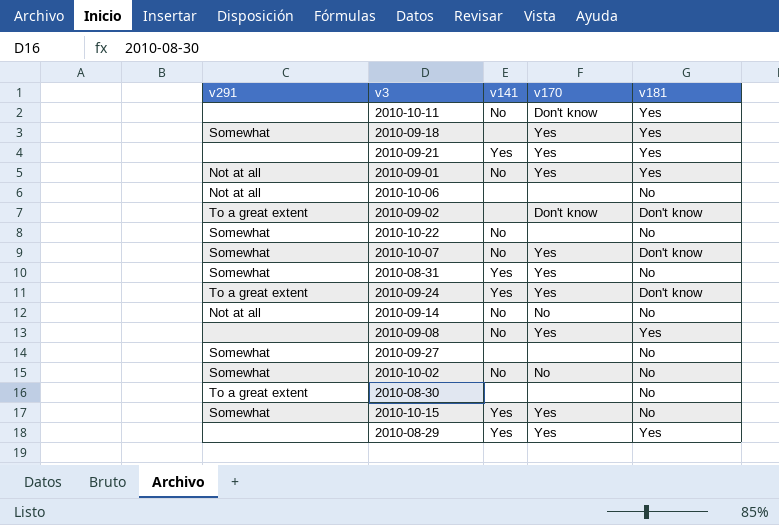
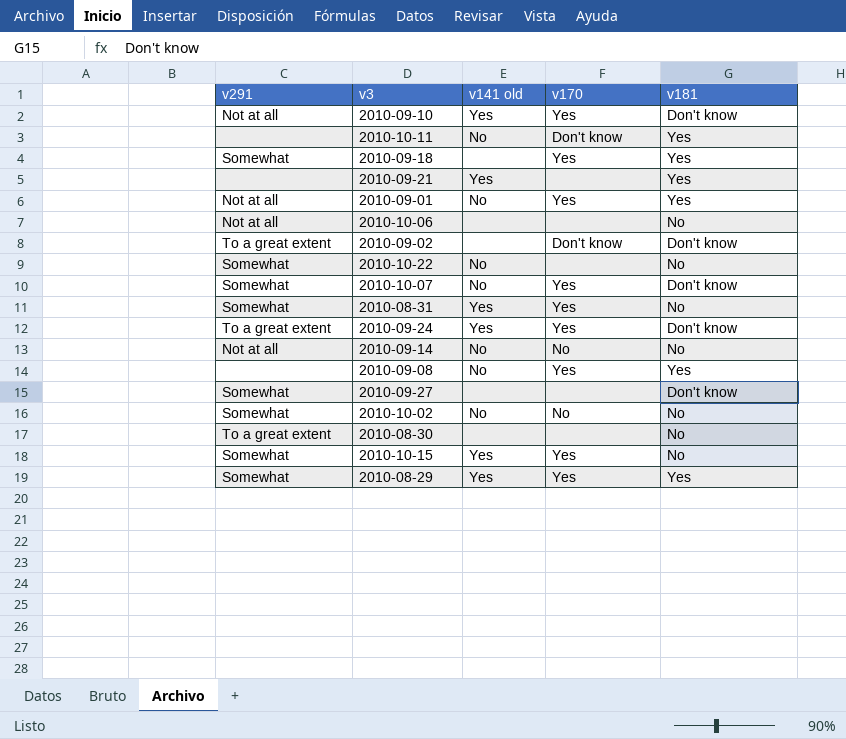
column name: v141 -> v141 old
row 2010-09-10: none -> Not at all | Yes | Yes | Don't know
2010-09-21 | v170: Yes -> none
2010-09-27 | v181: No -> Don't know
2010-08-29 | v291: none -> Somewhat

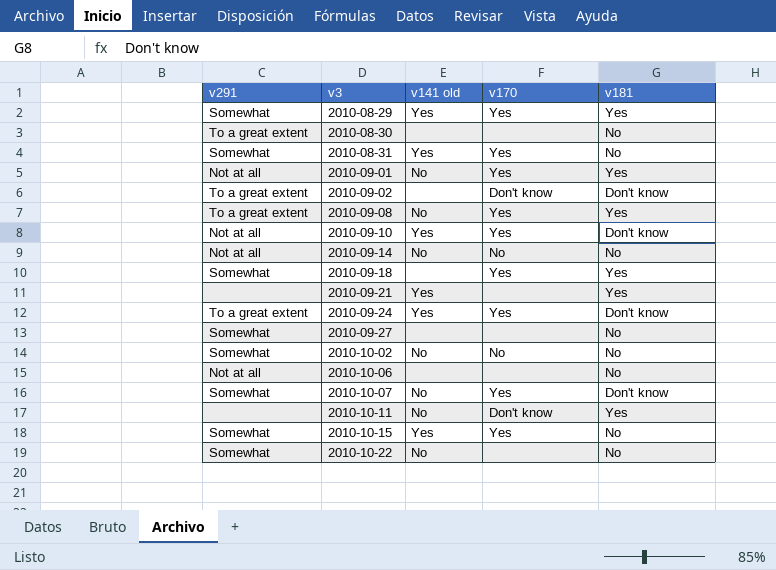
row order: none -> v3 ascending
2010-09-08 | v291: none -> To a great extent
2010-09-27 | v181: Don't know -> No

